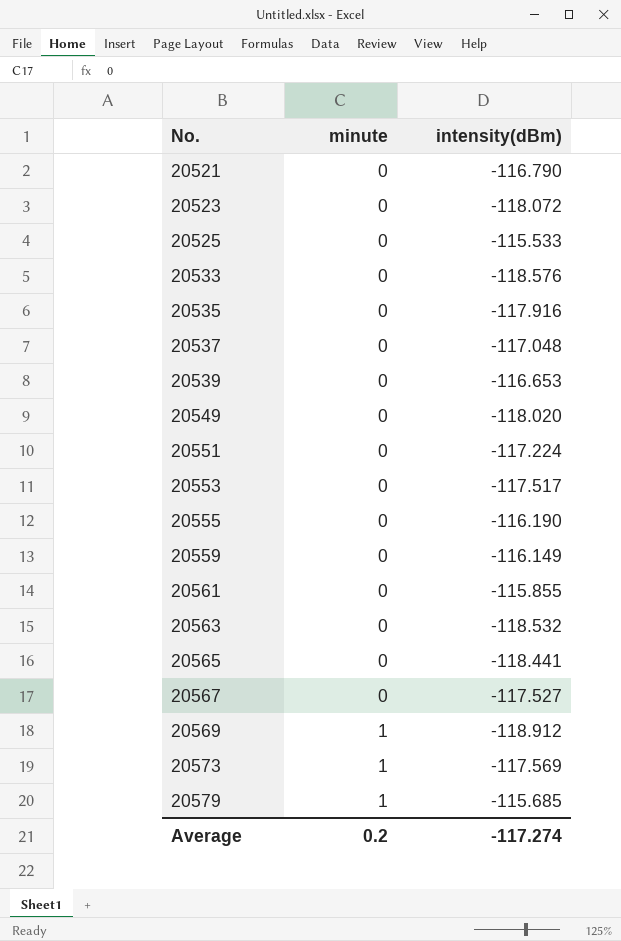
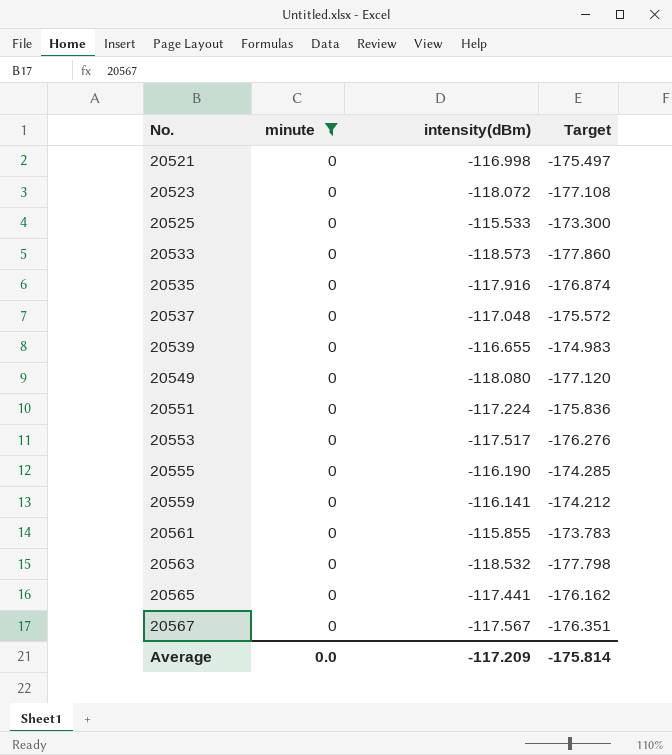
filter: none -> minute = 0
column Target | formula: none -> [intensity(dBm)] * 1.5
20521 | intensity(dBm): -116.790 -> -116.998
20533 | intensity(dBm): -118.576 -> -118.573
20539 | intensity(dBm): -116.653 -> -116.655
20549 | intensity(dBm): -118.020 -> -118.080
20559 | intensity(dBm): -116.149 -> -116.141
20565 | intensity(dBm): -118.441 -> -117.441
20567 | intensity(dBm): -117.527 -> -117.567
Average | minute: 0.2 -> 0.0
Average | intensity(dBm): -117.274 -> -117.209

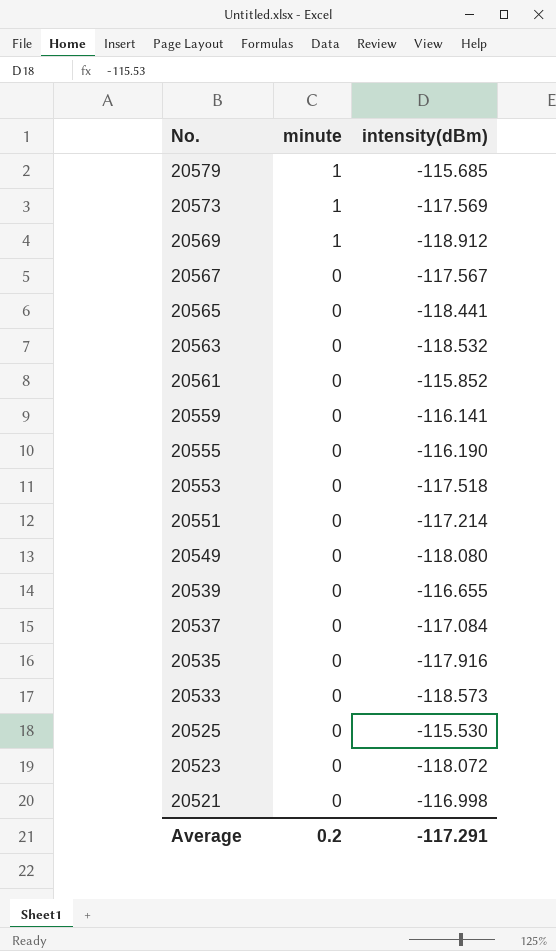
filter: minute = 0 -> none
row order: No. ascending -> No. descending
column Target | formula: [intensity(dBm)] * 1.5 -> none
20565 | intensity(dBm): -117.441 -> -118.441
20561 | intensity(dBm): -115.855 -> -115.852
20553 | intensity(dBm): -117.517 -> -117.518
20551 | intensity(dBm): -117.224 -> -117.214
20537 | intensity(dBm): -117.048 -> -117.084
20525 | intensity(dBm): -115.533 -> -115.530
Average | minute: 0.0 -> 0.2
Average | intensity(dBm): -117.209 -> -117.291

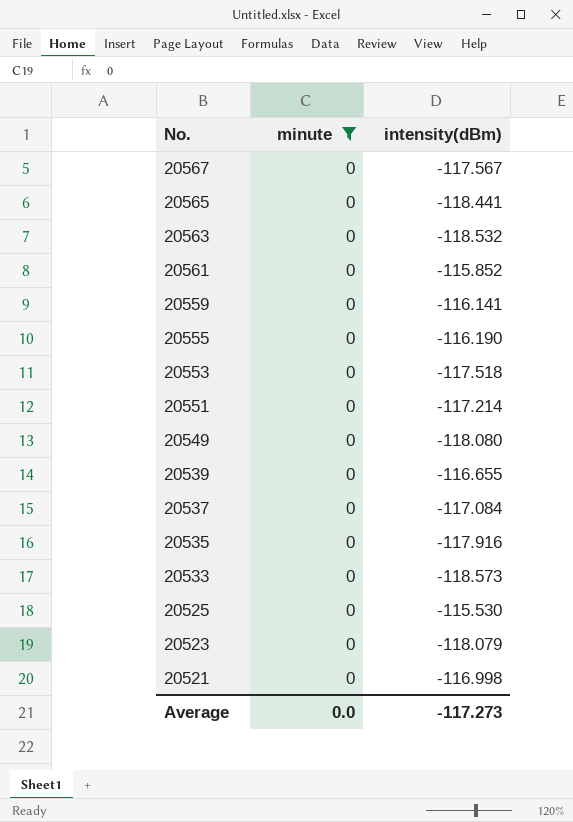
filter: none -> minute = 0
20523 | intensity(dBm): -118.072 -> -118.079
Average | minute: 0.2 -> 0.0
Average | intensity(dBm): -117.291 -> -117.273

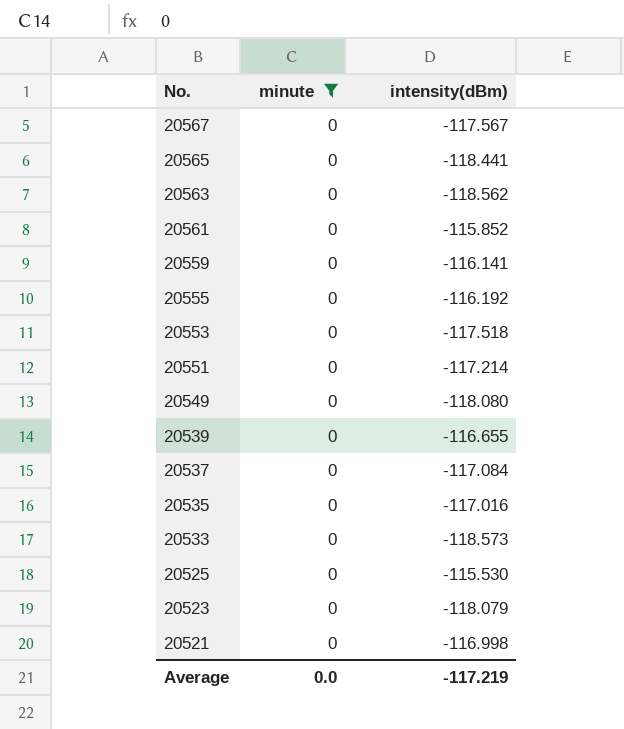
20563 | intensity(dBm): -118.532 -> -118.562
20555 | intensity(dBm): -116.190 -> -116.192
20535 | intensity(dBm): -117.916 -> -117.016
Average | intensity(dBm): -117.273 -> -117.219

